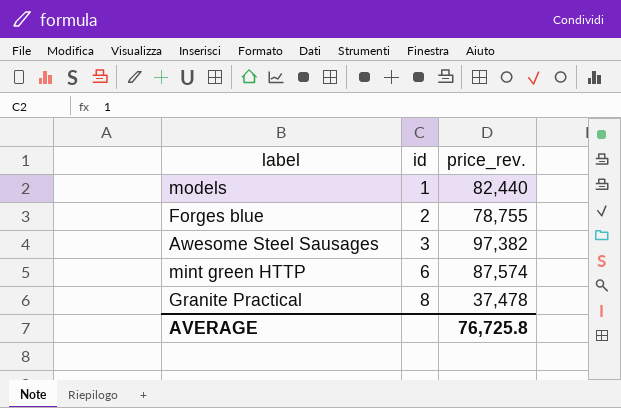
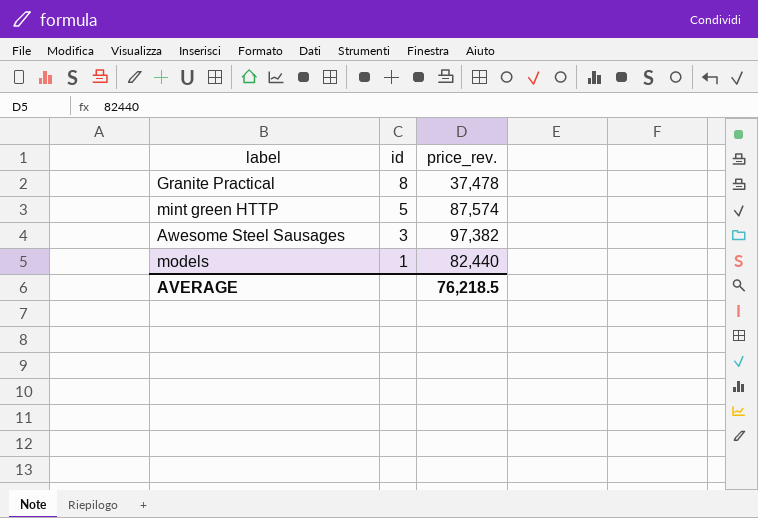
row order: id ascending -> id descending
row Forges blue: 2 | 78,755 -> none
mint green HTTP | id: 6 -> 5
AVERAGE | price_rev.: 76,725.8 -> 76,218.5

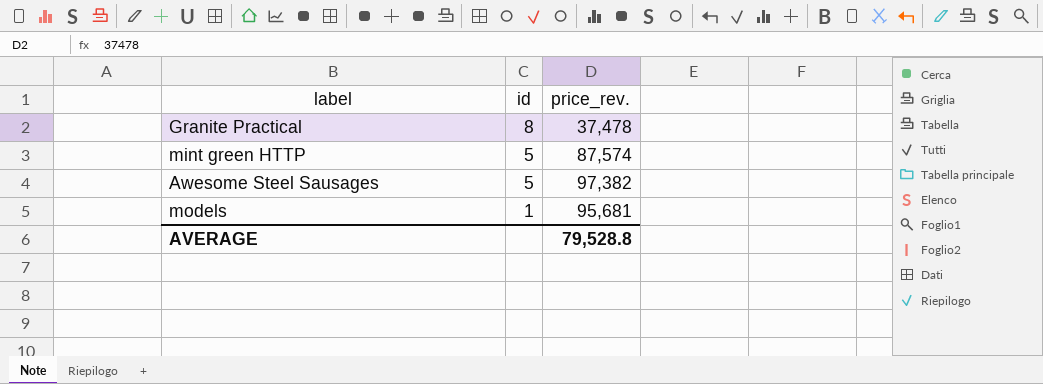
Awesome Steel Sausages | id: 3 -> 5
models | price_rev.: 82,440 -> 95,681
AVERAGE | price_rev.: 76,218.5 -> 79,528.8

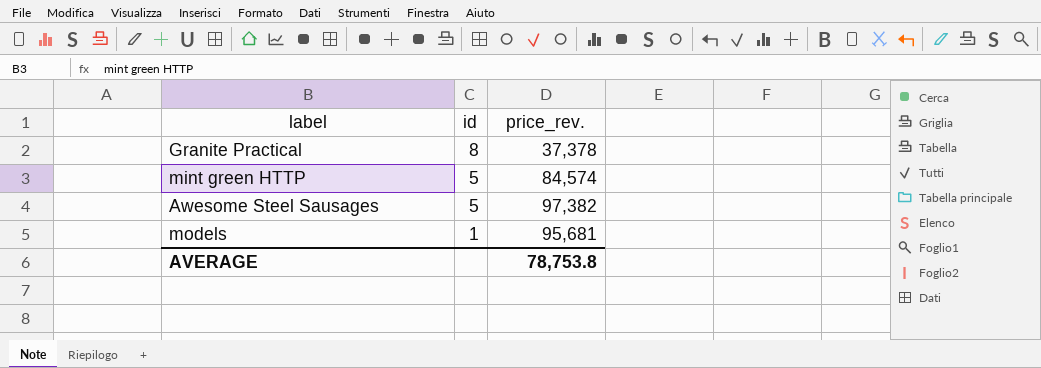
Granite Practical | price_rev.: 37,478 -> 37,378
mint green HTTP | price_rev.: 87,574 -> 84,574
AVERAGE | price_rev.: 79,528.8 -> 78,753.8

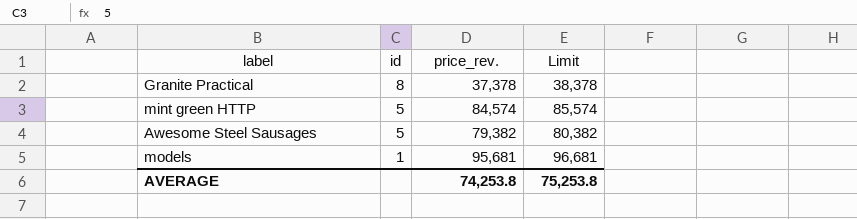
column Limit | formula: none -> [price_rev.] + 1000
Awesome Steel Sausages | price_rev.: 97,382 -> 79,382
AVERAGE | price_rev.: 78,753.8 -> 74,253.8

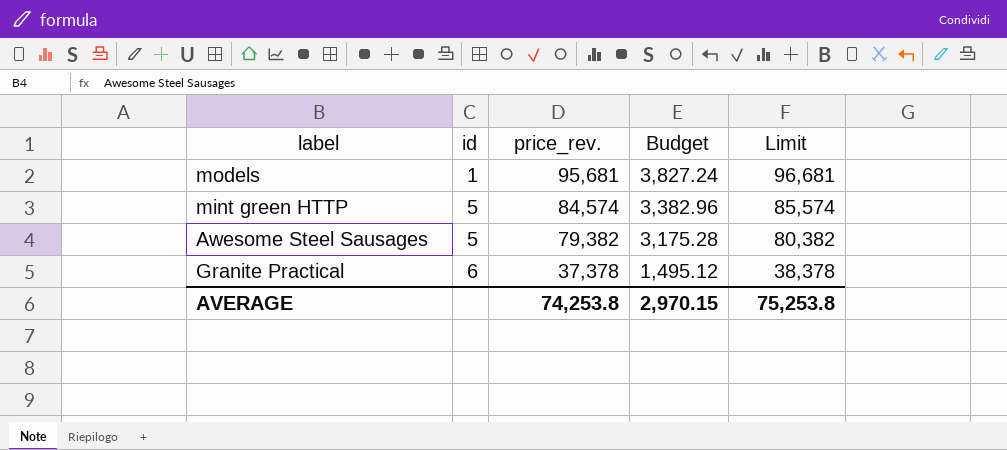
row order: id descending -> id ascending
column Budget | formula: none -> [price_rev.] * 0.04
Granite Practical | id: 8 -> 6

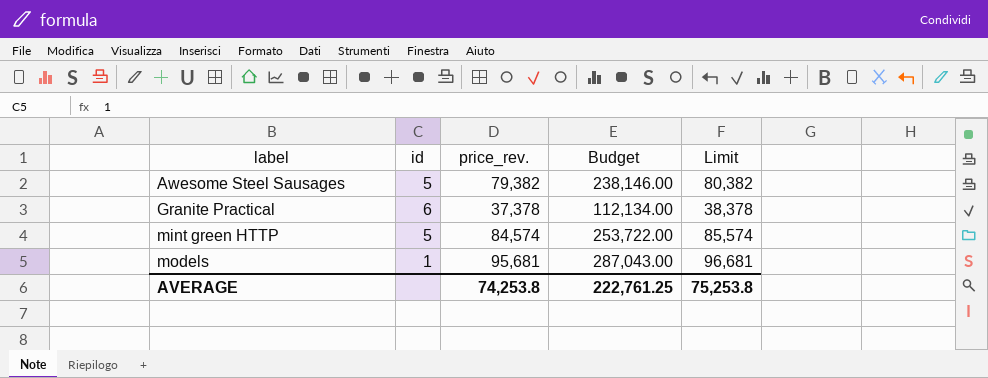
row order: id ascending -> label ascending
column Budget | formula: [price_rev.] * 0.04 -> [price_rev.] * 3
AVERAGE | Budget: 2,970.15 -> 222,761.25

